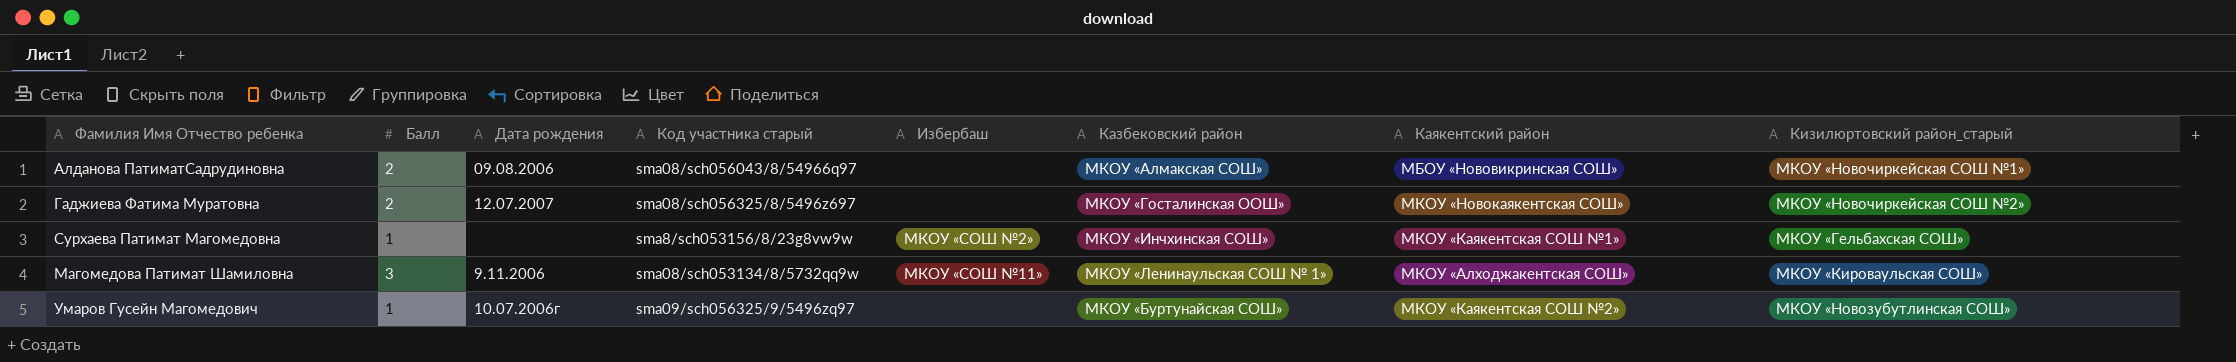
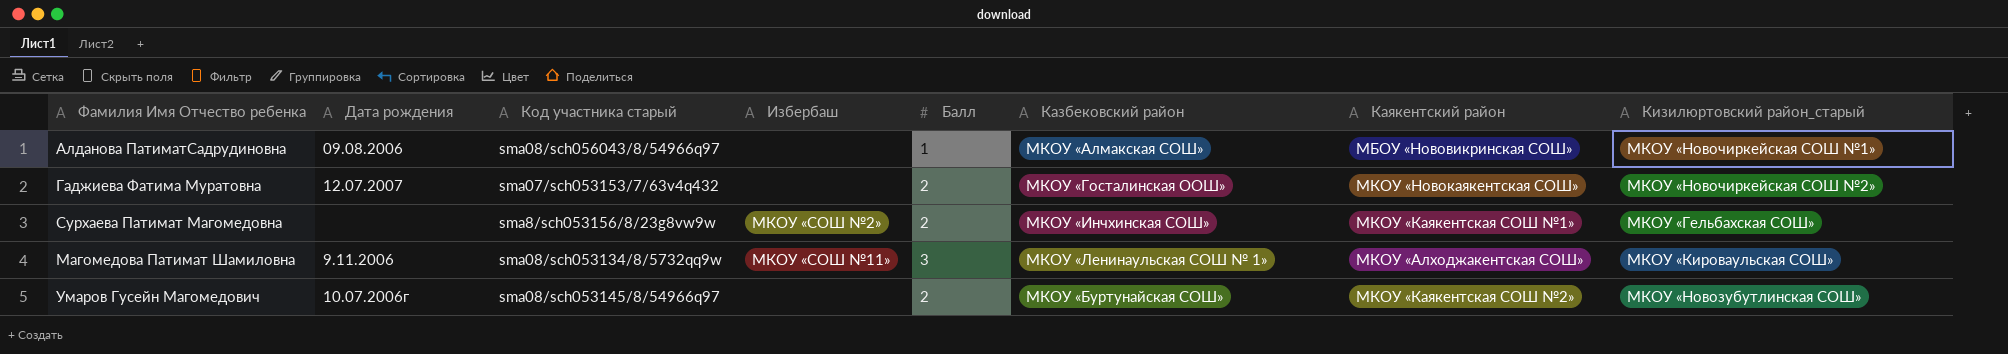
column Балл | position: 2 -> 5
Алданова ПатиматСадрудиновна | Балл: 2 -> 1
Гаджиева Фатима Муратовна | Код участника старый: sma08/sch056325/8/5496z697 -> sma07/sch053153/7/63v4q432
Сурхаева Патимат Магомедовна | Балл: 1 -> 2
Умаров Гусейн Магомедович | Код участника старый: sma09/sch056325/9/5496zq97 -> sma08/sch053145/8/54966q97
Умаров Гусейн Магомедович | Балл: 1 -> 2

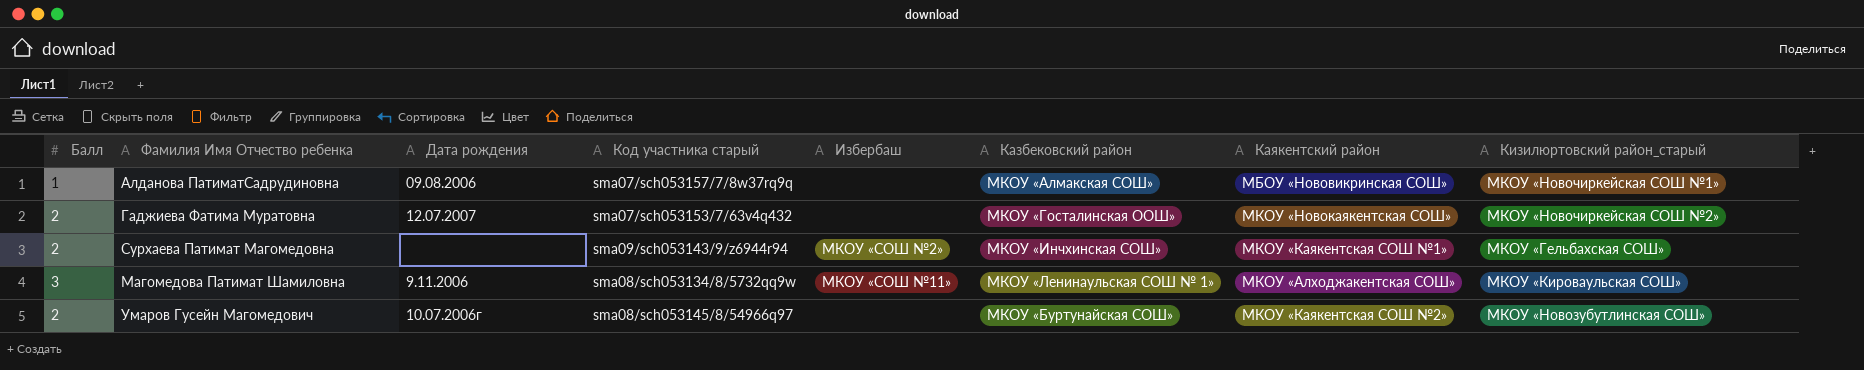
column Балл | position: 5 -> 1
Алданова ПатиматСадрудиновна | Код участника старый: sma08/sch056043/8/54966q97 -> sma07/sch053157/7/8w37rq9q
Сурхаева Патимат Магомедовна | Код участника старый: sma8/sch053156/8/23g8vw9w -> sma09/sch053143/9/z6944r94

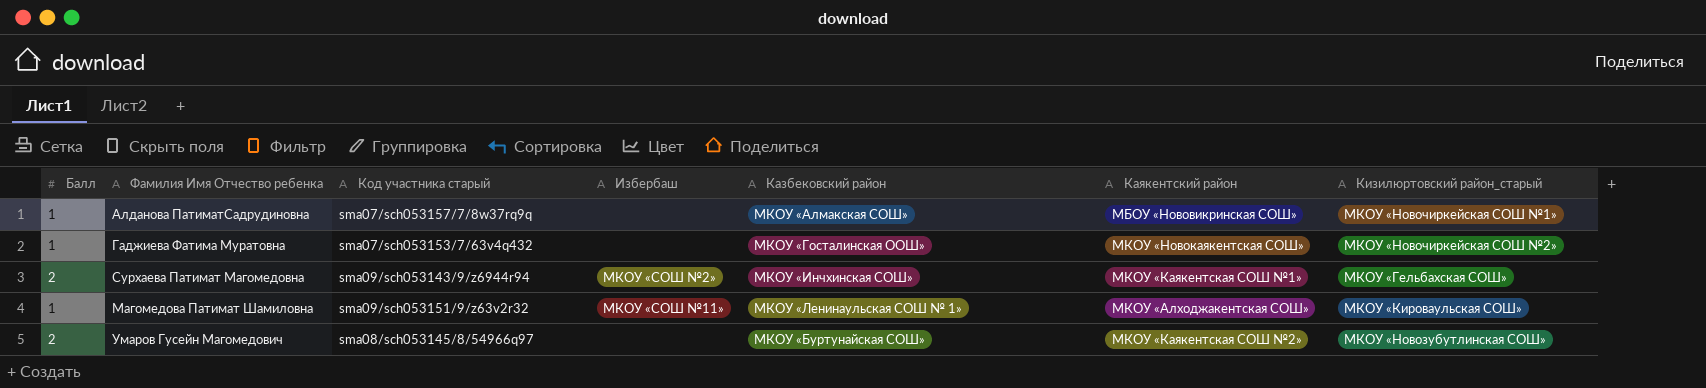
column Дата рождения | position: 3 -> none
Гаджиева Фатима Муратовна | Балл: 2 -> 1
Магомедова Патимат Шамиловна | Балл: 3 -> 1
Магомедова Патимат Шамиловна | Код участника старый: sma08/sch053134/8/5732qq9w -> sma09/sch053151/9/z63v2r32

